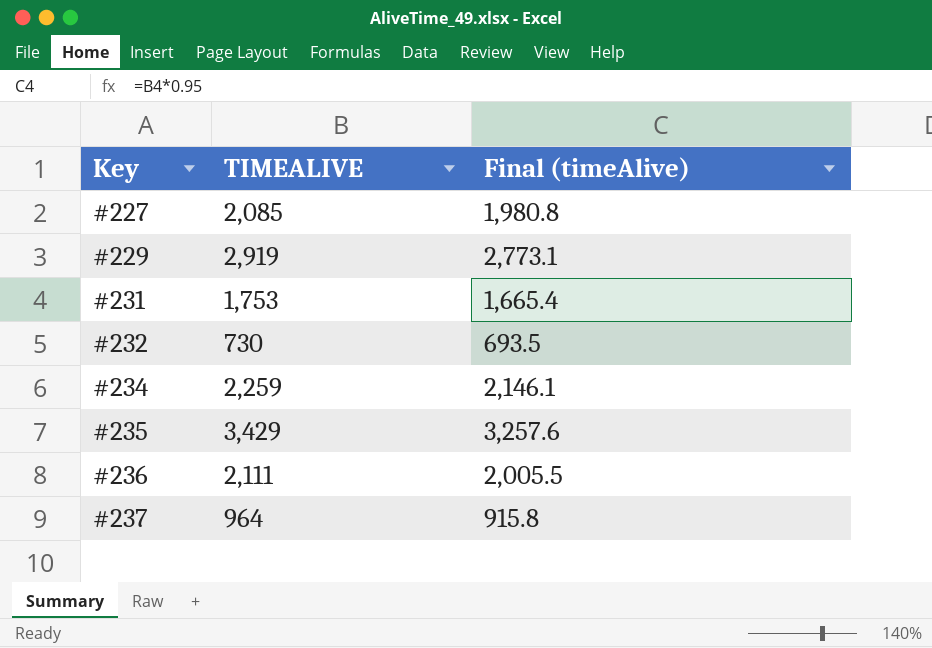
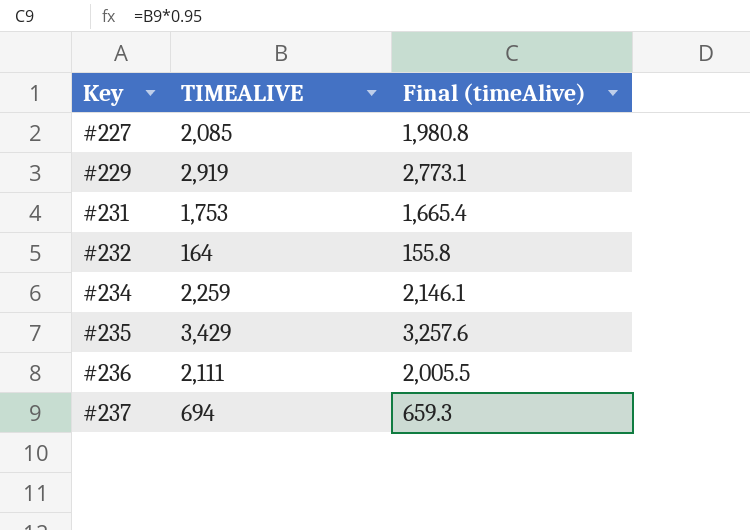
#232 | TIMEALIVE: 730 -> 164
#232 | Final (timeAlive): 693.5 -> 155.8
#237 | TIMEALIVE: 964 -> 694
#237 | Final (timeAlive): 915.8 -> 659.3

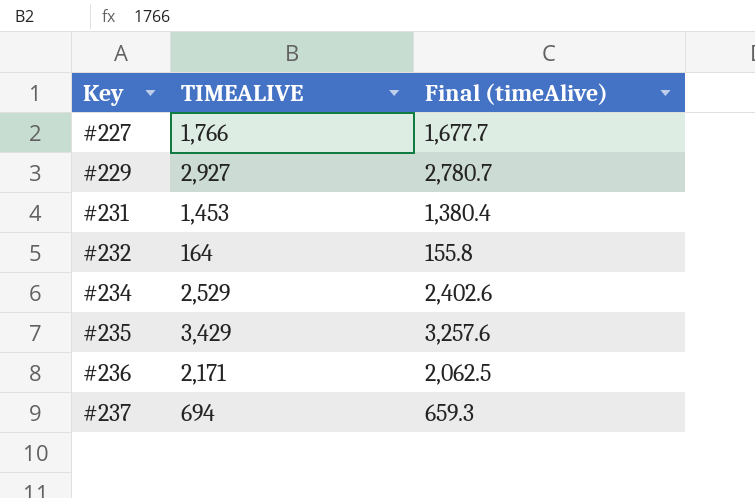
#227 | TIMEALIVE: 2,085 -> 1,766
#227 | Final (timeAlive): 1,980.8 -> 1,677.7
#229 | TIMEALIVE: 2,919 -> 2,927
#229 | Final (timeAlive): 2,773.1 -> 2,780.7
#231 | TIMEALIVE: 1,753 -> 1,453
#231 | Final (timeAlive): 1,665.4 -> 1,380.4
#234 | TIMEALIVE: 2,259 -> 2,529
#234 | Final (timeAlive): 2,146.1 -> 2,402.6
#236 | TIMEALIVE: 2,111 -> 2,171
#236 | Final (timeAlive): 2,005.5 -> 2,062.5

